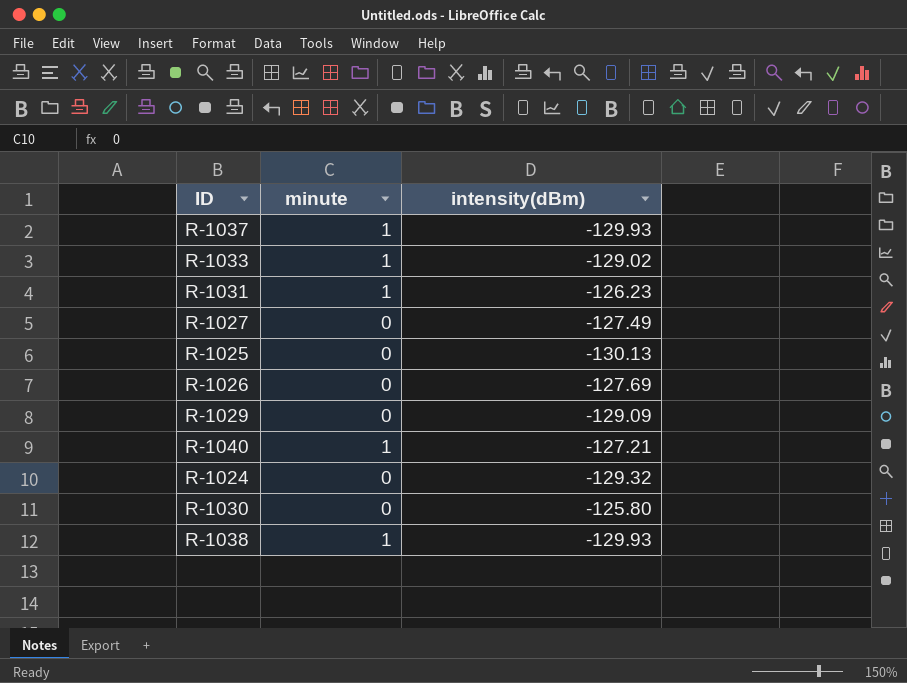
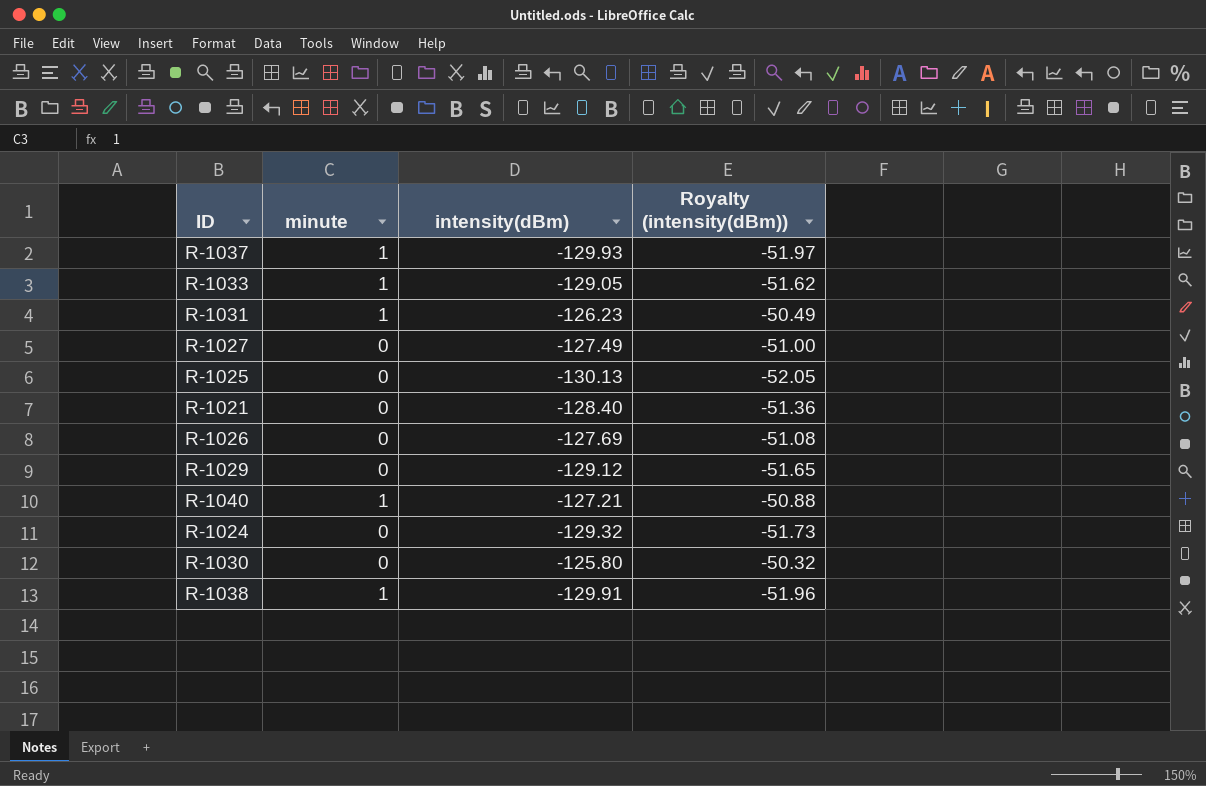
column Royalty (intensity(dBm)) | formula: none -> [intensity(dBm)] * 0.4
R-1033 | intensity(dBm): -129.02 -> -129.05
row R-1021: none -> 0 | -128.40 | -51.36
R-1029 | intensity(dBm): -129.09 -> -129.12
R-1038 | intensity(dBm): -129.93 -> -129.91

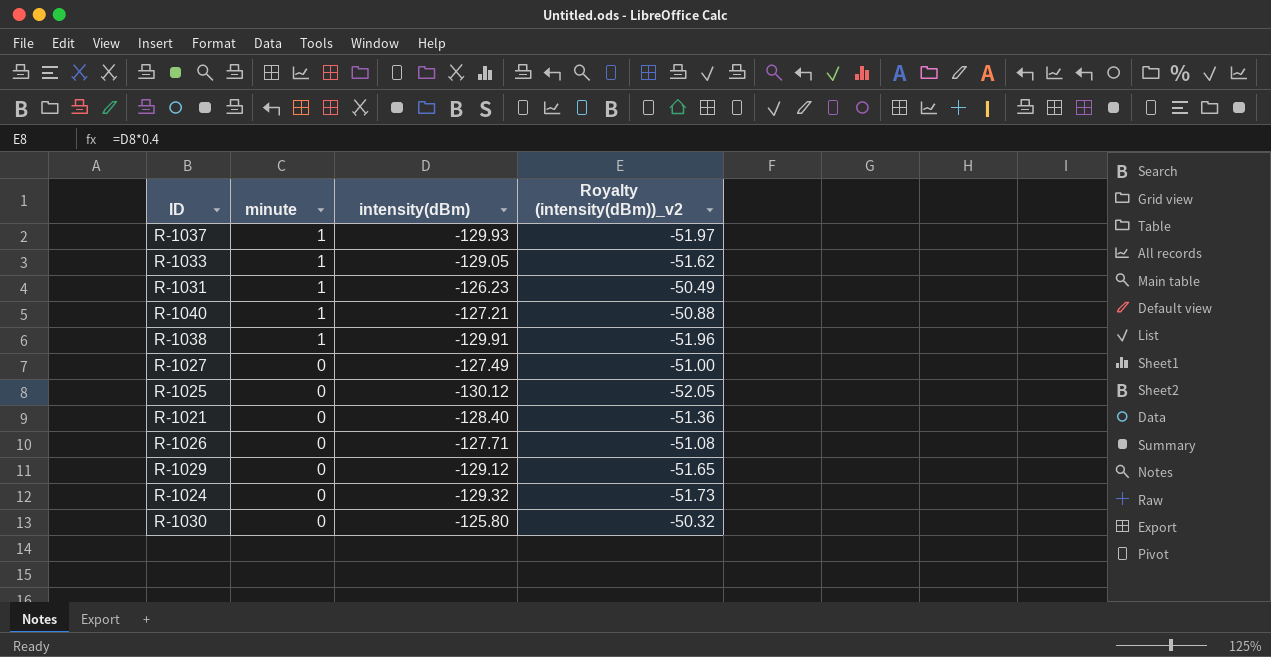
row order: none -> minute descending
column name: Royalty (intensity(dBm)) -> Royalty (intensity(dBm))_v2
R-1025 | intensity(dBm): -130.13 -> -130.12
R-1026 | intensity(dBm): -127.69 -> -127.71

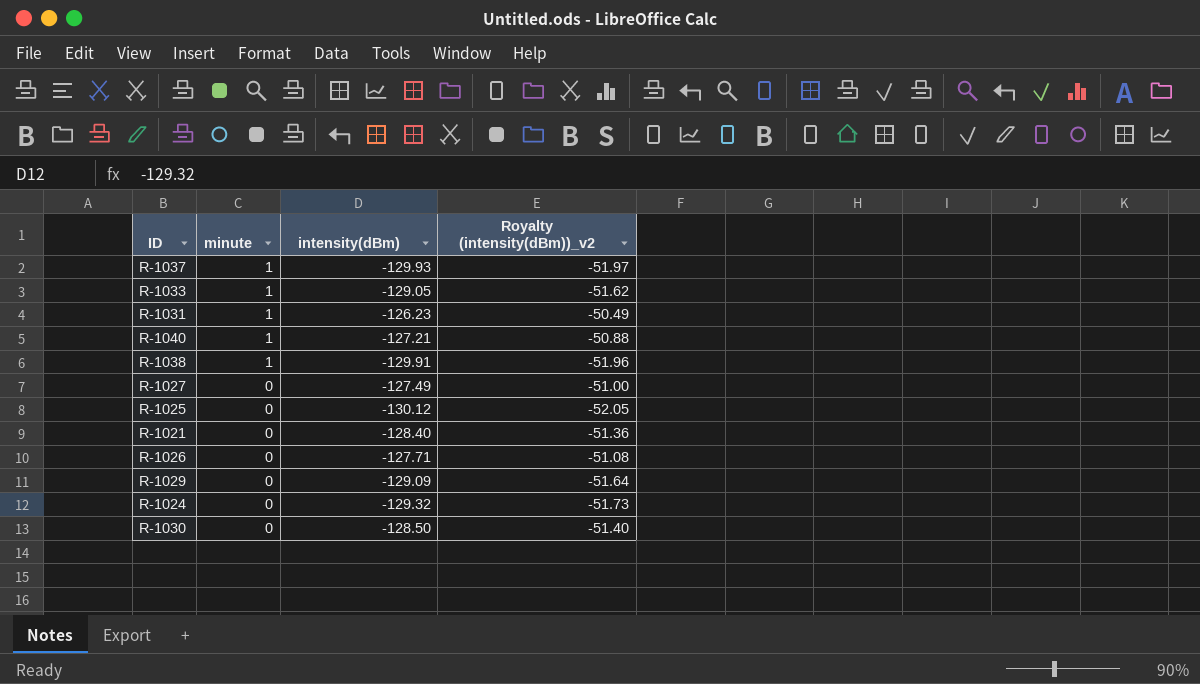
R-1029 | intensity(dBm): -129.12 -> -129.09
R-1029 | Royalty (intensity(dBm))_v2: -51.65 -> -51.64
R-1030 | intensity(dBm): -125.80 -> -128.50
R-1030 | Royalty (intensity(dBm))_v2: -50.32 -> -51.40

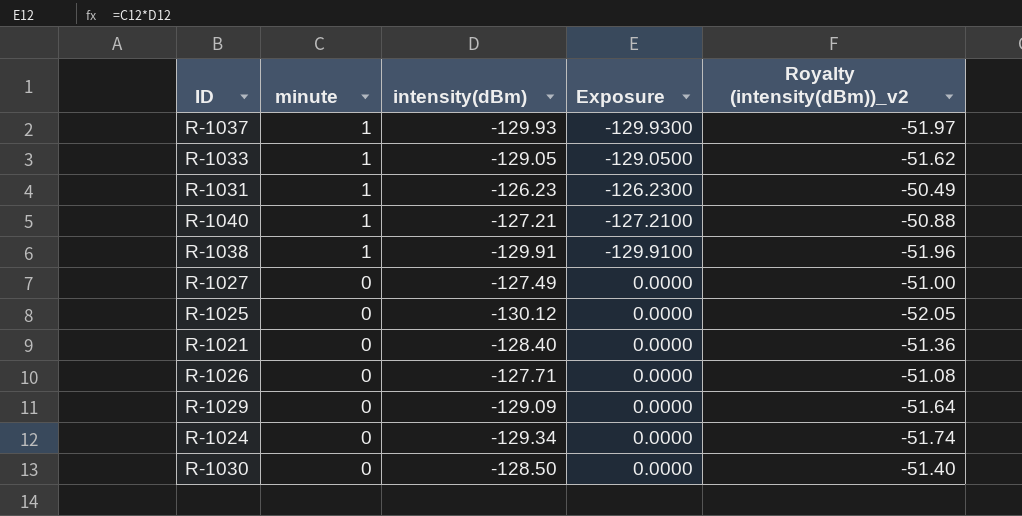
column Exposure | formula: none -> [minute] * [intensity(dBm)]
R-1024 | intensity(dBm): -129.32 -> -129.34
R-1024 | Royalty (intensity(dBm))_v2: -51.73 -> -51.74

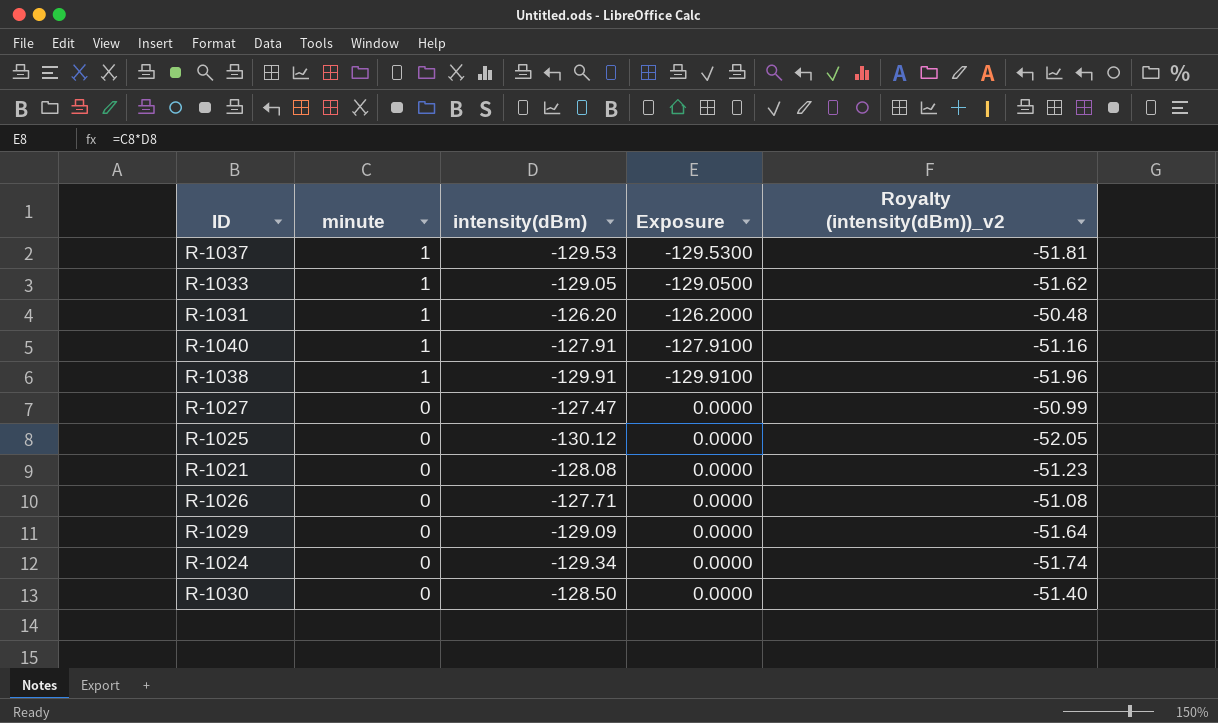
R-1037 | intensity(dBm): -129.93 -> -129.53
R-1037 | Exposure: -129.9300 -> -129.5300
R-1037 | Royalty (intensity(dBm))_v2: -51.97 -> -51.81
R-1031 | intensity(dBm): -126.23 -> -126.20
R-1031 | Exposure: -126.2300 -> -126.2000
R-1031 | Royalty (intensity(dBm))_v2: -50.49 -> -50.48
R-1040 | intensity(dBm): -127.21 -> -127.91
R-1040 | Exposure: -127.2100 -> -127.9100
R-1040 | Royalty (intensity(dBm))_v2: -50.88 -> -51.16
R-1027 | intensity(dBm): -127.49 -> -127.47
R-1027 | Royalty (intensity(dBm))_v2: -51.00 -> -50.99
R-1021 | intensity(dBm): -128.40 -> -128.08
R-1021 | Royalty (intensity(dBm))_v2: -51.36 -> -51.23

